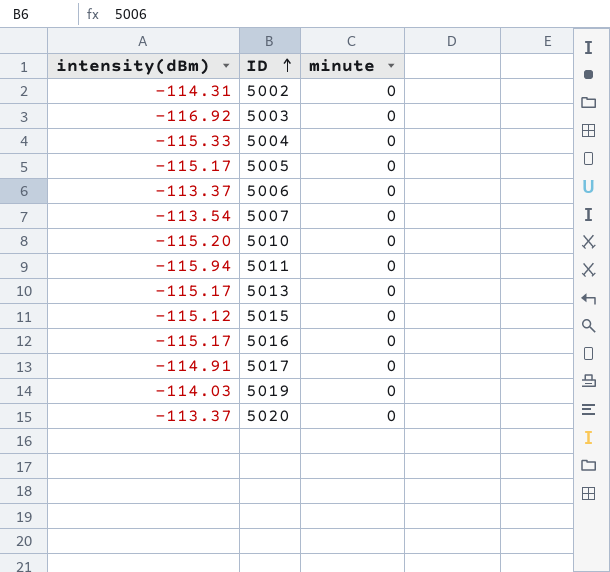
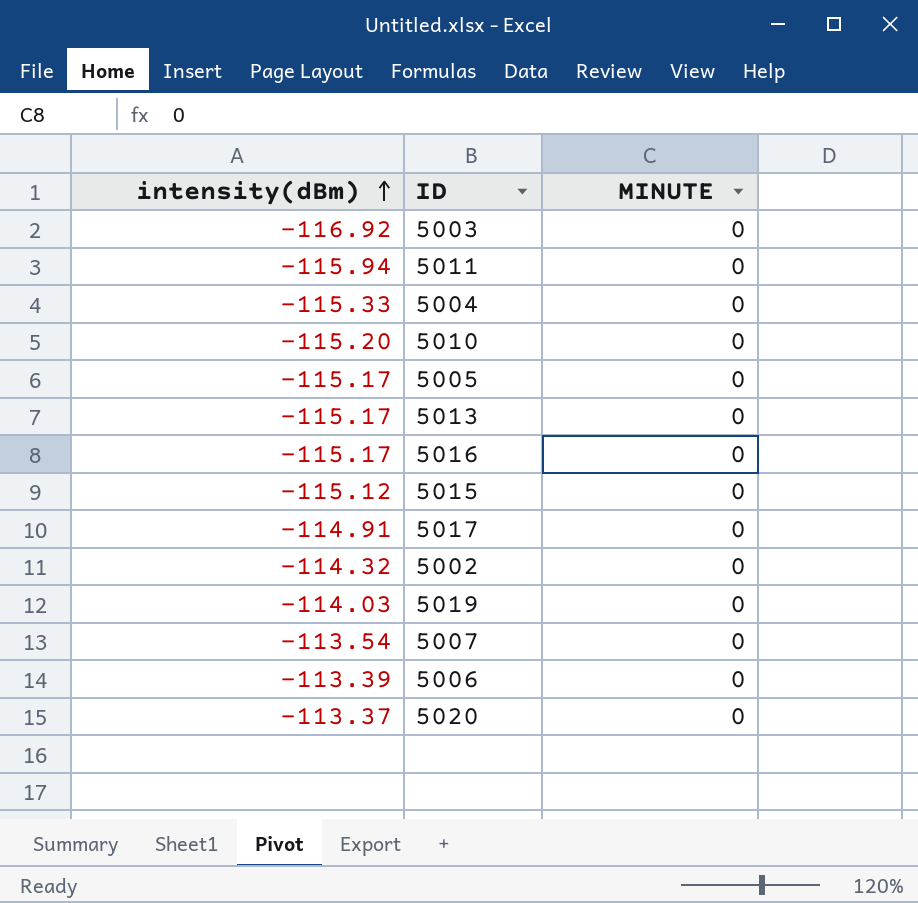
row order: ID ascending -> intensity(dBm) ascending
column name: minute -> MINUTE
5002 | intensity(dBm): -114.31 -> -114.32
5006 | intensity(dBm): -113.37 -> -113.39

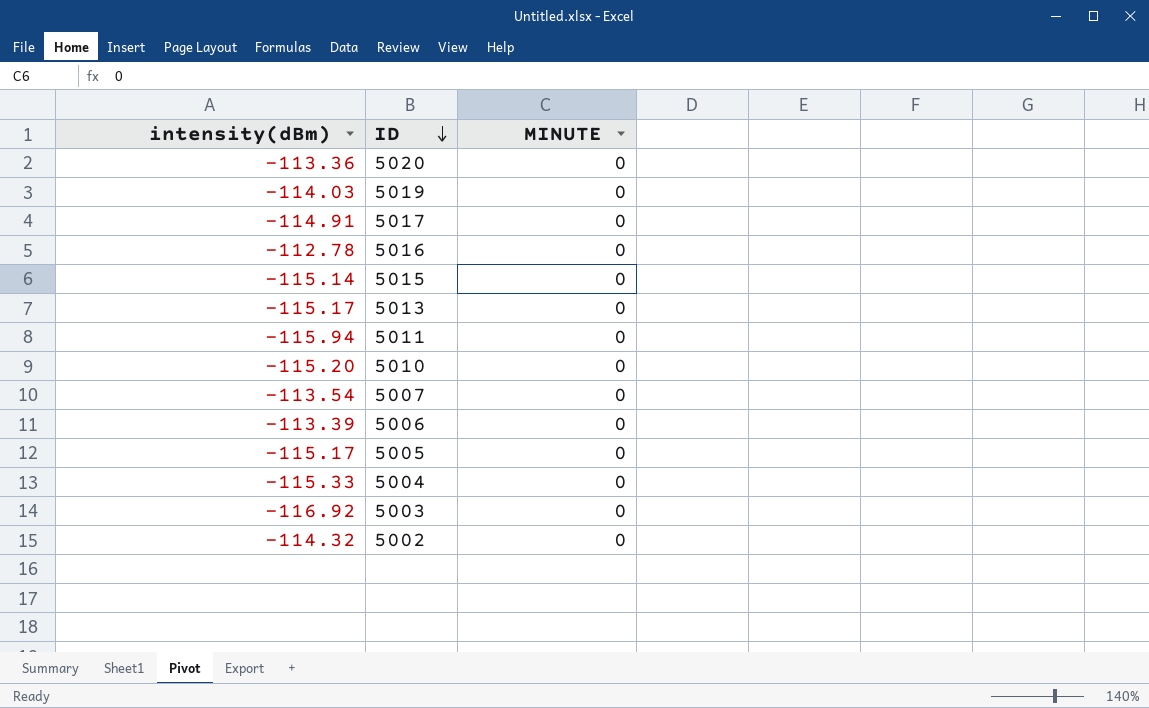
row order: intensity(dBm) ascending -> ID descending
5020 | intensity(dBm): -113.37 -> -113.36
5016 | intensity(dBm): -115.17 -> -112.78
5015 | intensity(dBm): -115.12 -> -115.14

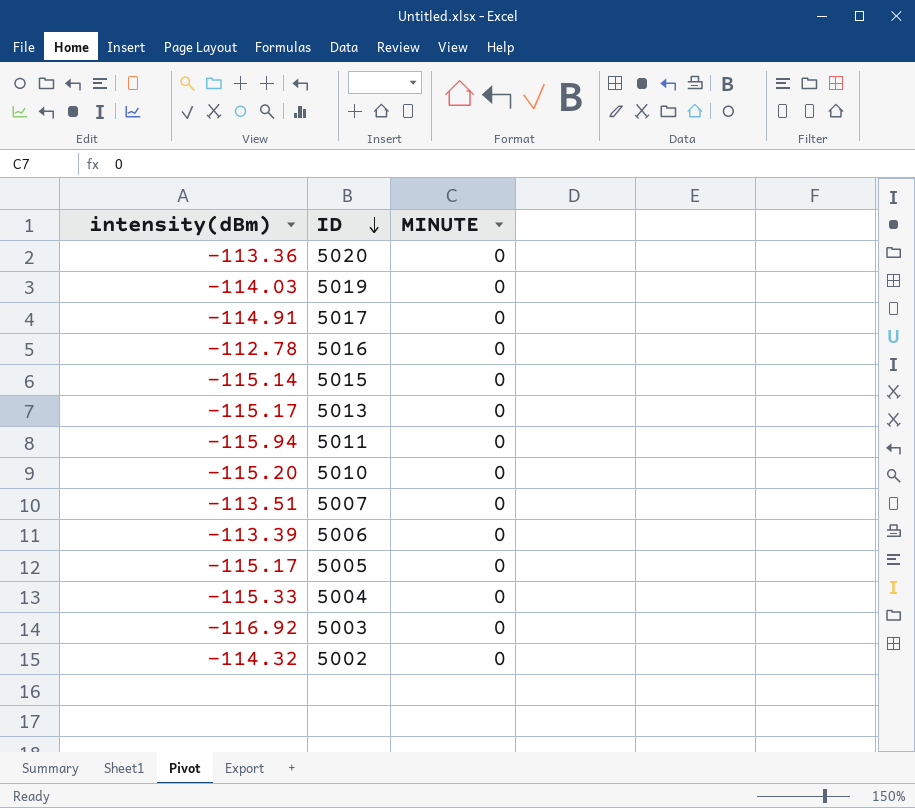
5007 | intensity(dBm): -113.54 -> -113.51

